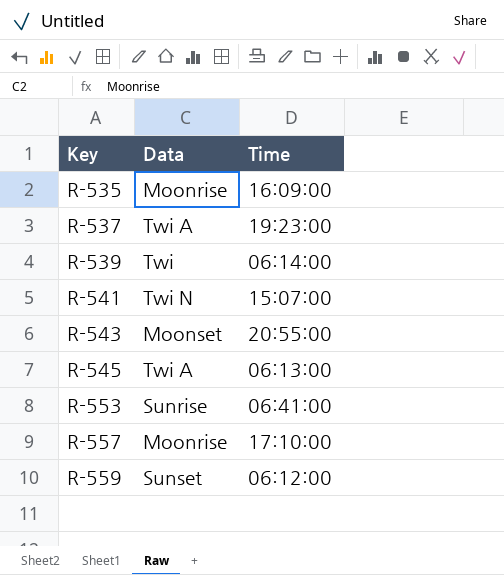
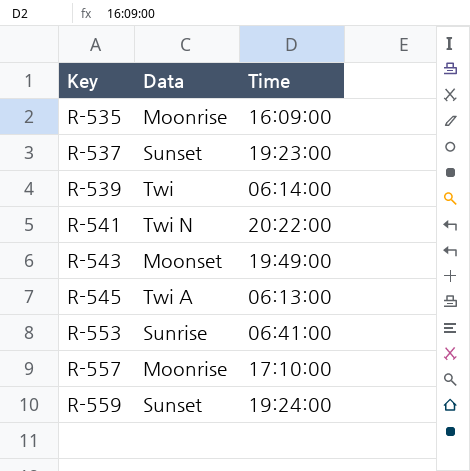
R-537 | Data: Twi A -> Sunset
R-541 | Time: 15:07:00 -> 20:22:00
R-543 | Time: 20:55:00 -> 19:49:00
R-559 | Time: 06:12:00 -> 19:24:00

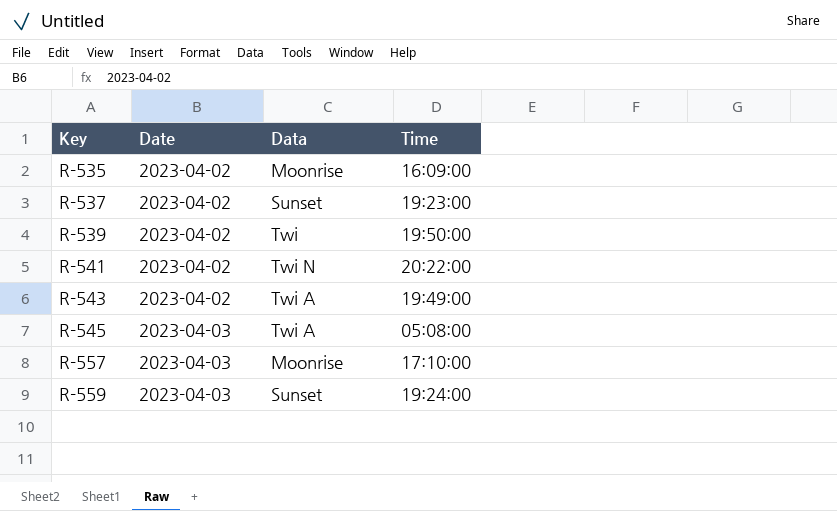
column Date | position: none -> 2
row R-553: Sunrise | 06:41:00 -> none
R-539 | Time: 06:14:00 -> 19:50:00
R-543 | Data: Moonset -> Twi A
R-545 | Time: 06:13:00 -> 05:08:00

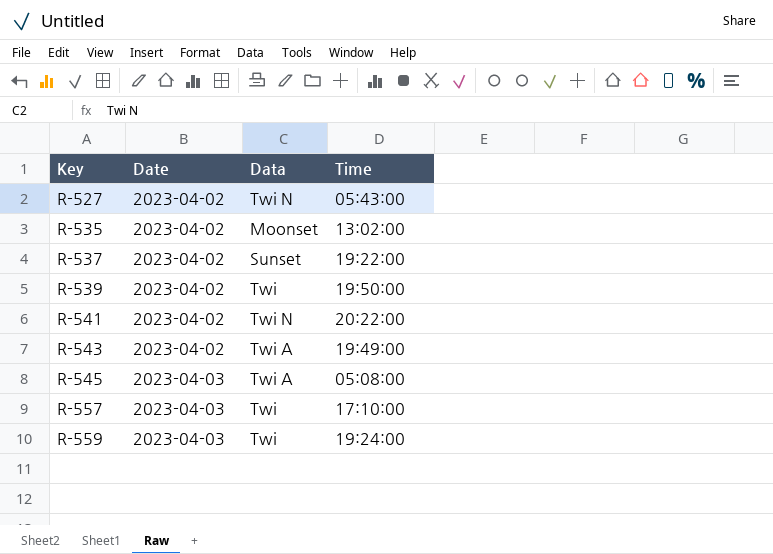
row R-527: none -> 2023-04-02 | Twi N | 05:43:00
R-535 | Data: Moonrise -> Moonset
R-535 | Time: 16:09:00 -> 13:02:00
R-537 | Time: 19:23:00 -> 19:22:00
R-557 | Data: Moonrise -> Twi
R-559 | Data: Sunset -> Twi

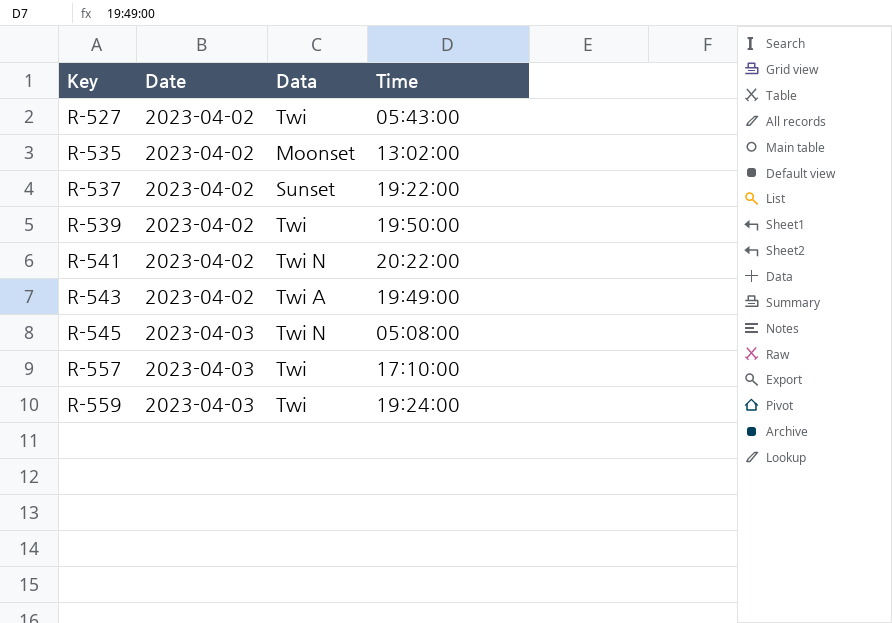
R-527 | Data: Twi N -> Twi
R-545 | Data: Twi A -> Twi N

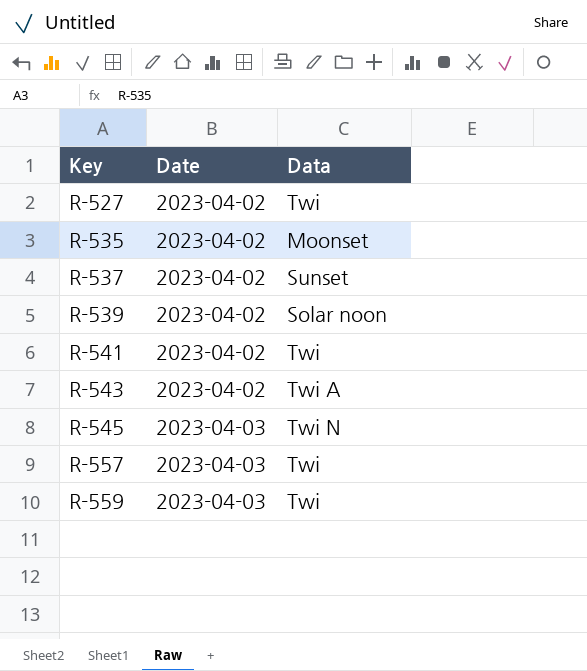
column Time | position: 4 -> none
R-539 | Data: Twi -> Solar noon
R-541 | Data: Twi N -> Twi

